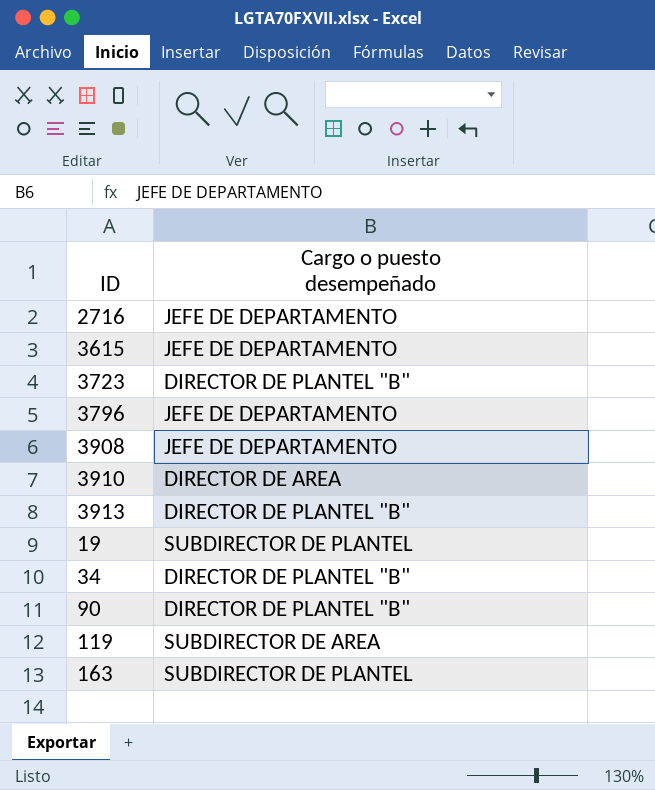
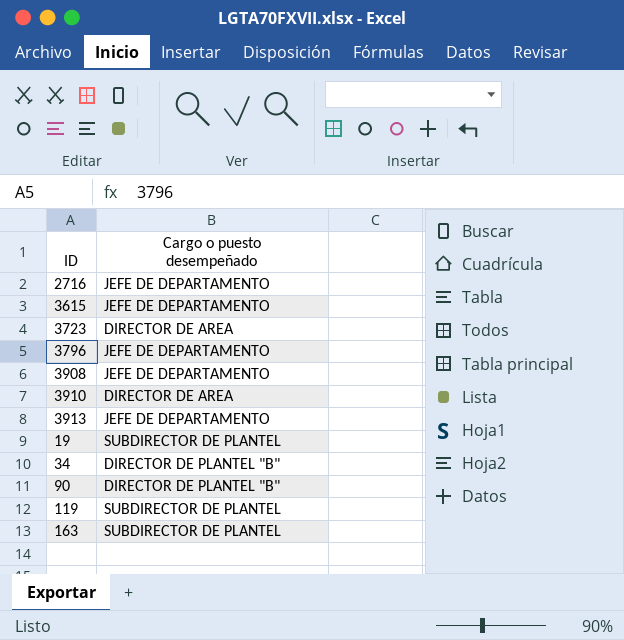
3723 | Cargo o puesto desempeñado: DIRECTOR DE PLANTEL "B" -> DIRECTOR DE AREA
3913 | Cargo o puesto desempeñado: DIRECTOR DE PLANTEL "B" -> JEFE DE DEPARTAMENTO
119 | Cargo o puesto desempeñado: SUBDIRECTOR DE AREA -> SUBDIRECTOR DE PLANTEL

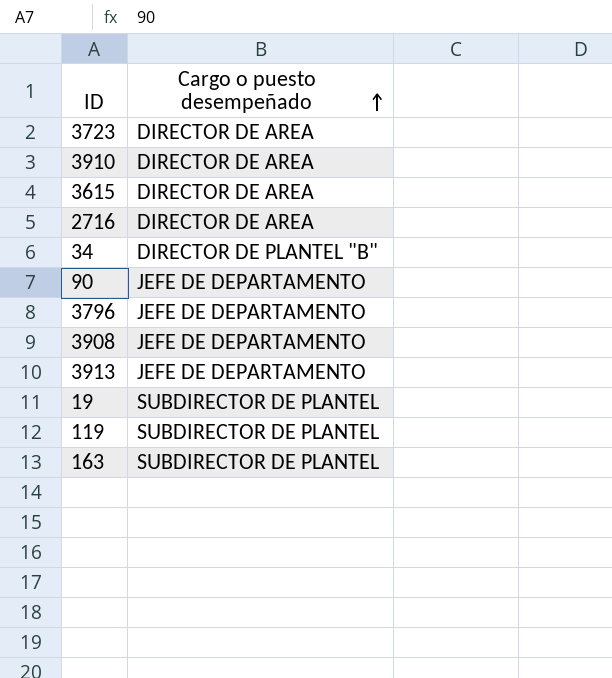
row order: none -> Cargo o puesto desempeñado ascending
3615 | Cargo o puesto desempeñado: JEFE DE DEPARTAMENTO -> DIRECTOR DE AREA
2716 | Cargo o puesto desempeñado: JEFE DE DEPARTAMENTO -> DIRECTOR DE AREA
90 | Cargo o puesto desempeñado: DIRECTOR DE PLANTEL "B" -> JEFE DE DEPARTAMENTO

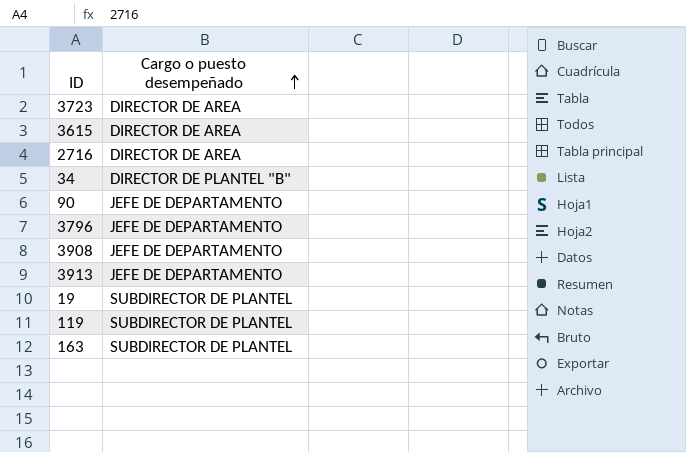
row 3910: DIRECTOR DE AREA -> none

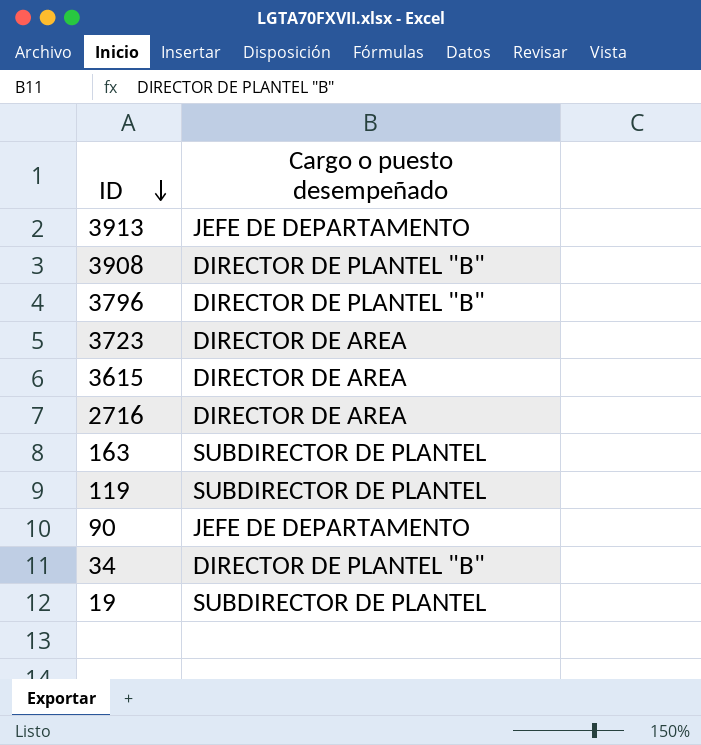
row order: Cargo o puesto desempeñado ascending -> ID descending
3908 | Cargo o puesto desempeñado: JEFE DE DEPARTAMENTO -> DIRECTOR DE PLANTEL "B"
3796 | Cargo o puesto desempeñado: JEFE DE DEPARTAMENTO -> DIRECTOR DE PLANTEL "B"

